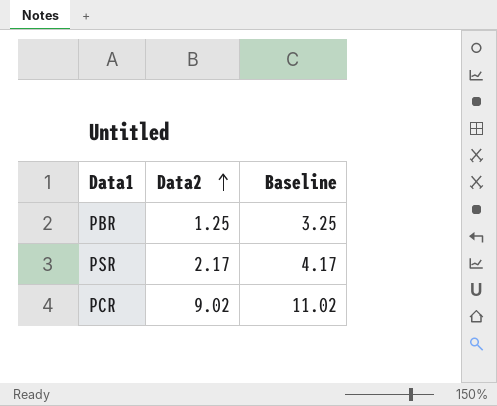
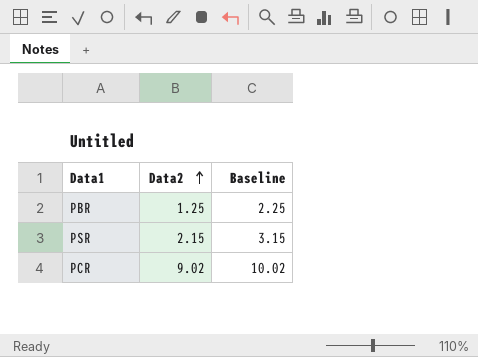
column Baseline | formula: [Data2] + 2 -> [Data2] + 1
PSR | Data2: 2.17 -> 2.15

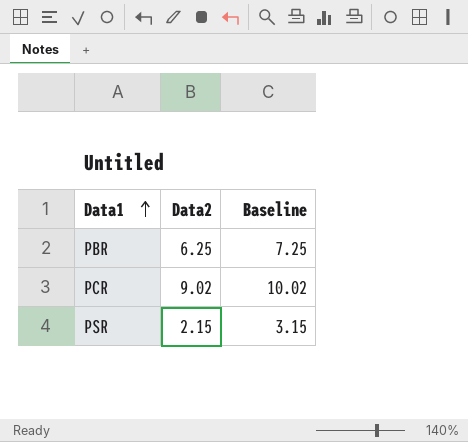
row order: Data2 ascending -> Data1 ascending
PBR | Data2: 1.25 -> 6.25
PBR | Baseline: 2.25 -> 7.25

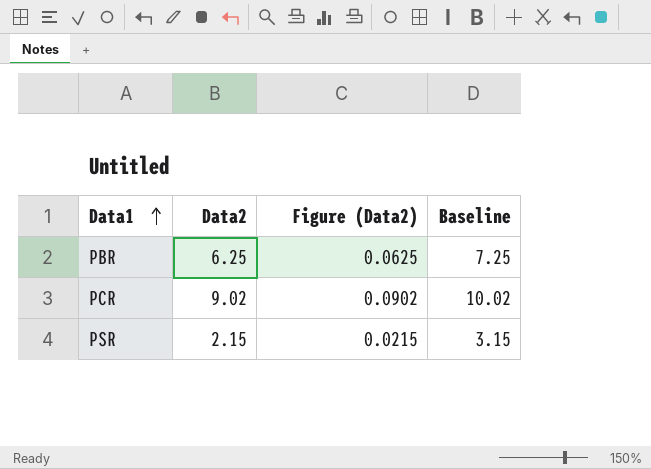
column Figure (Data2) | formula: none -> [Data2] * 0.01

